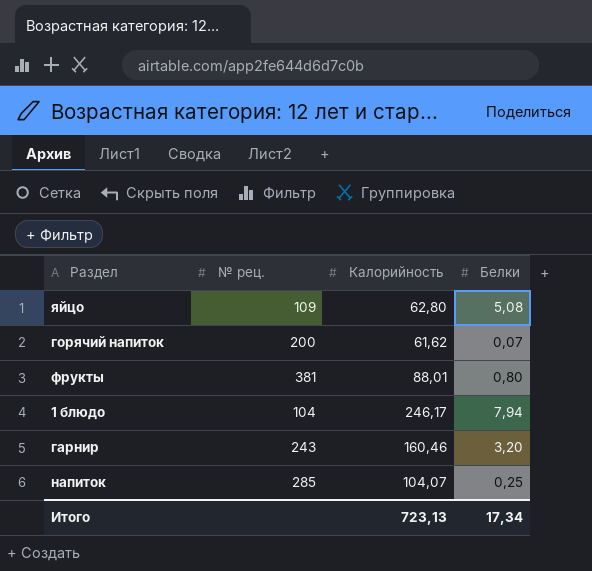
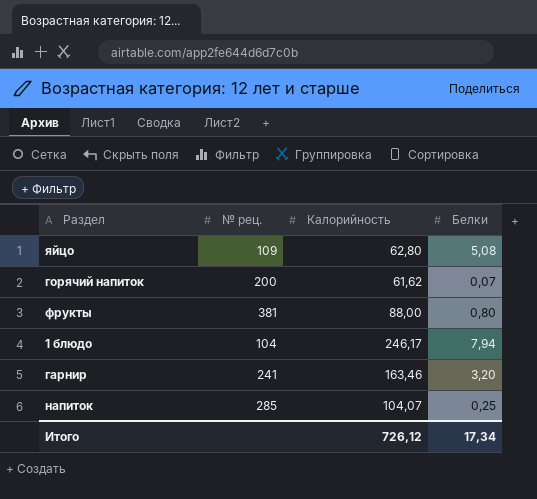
фрукты | Калорийность: 88,01 -> 88,00
гарнир | № рец.: 243 -> 241
гарнир | Калорийность: 160,46 -> 163,46
Итого | Калорийность: 723,13 -> 726,12

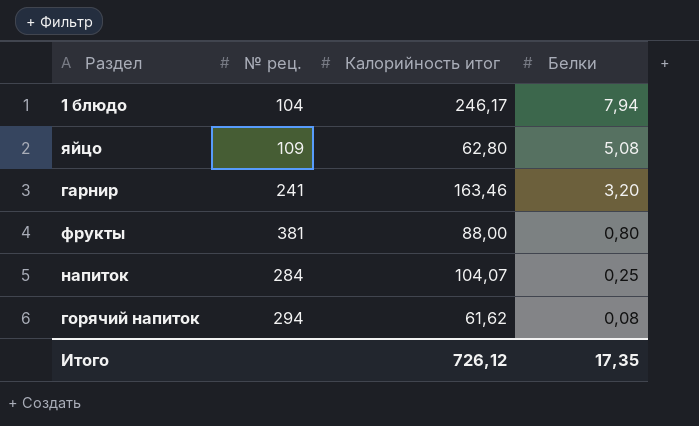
row order: none -> Белки descending
column name: Калорийность -> Калорийность итог
напиток | № рец.: 285 -> 284
горячий напиток | № рец.: 200 -> 294
горячий напиток | Белки: 0,07 -> 0,08
Итого | Белки: 17,34 -> 17,35

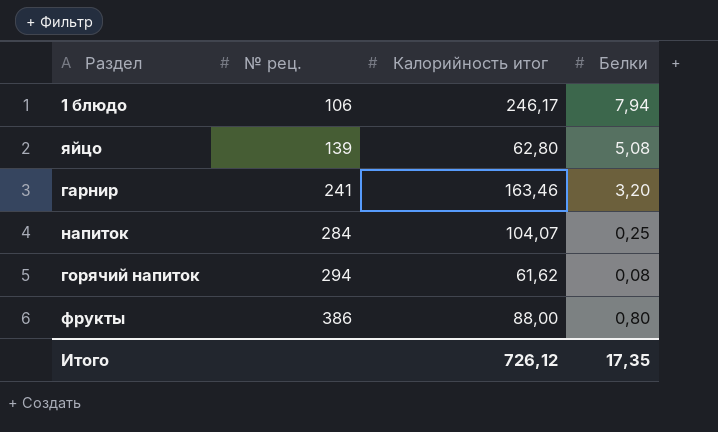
row order: Белки descending -> № рец. ascending
1 блюдо | № рец.: 104 -> 106
яйцо | № рец.: 109 -> 139
фрукты | № рец.: 381 -> 386

